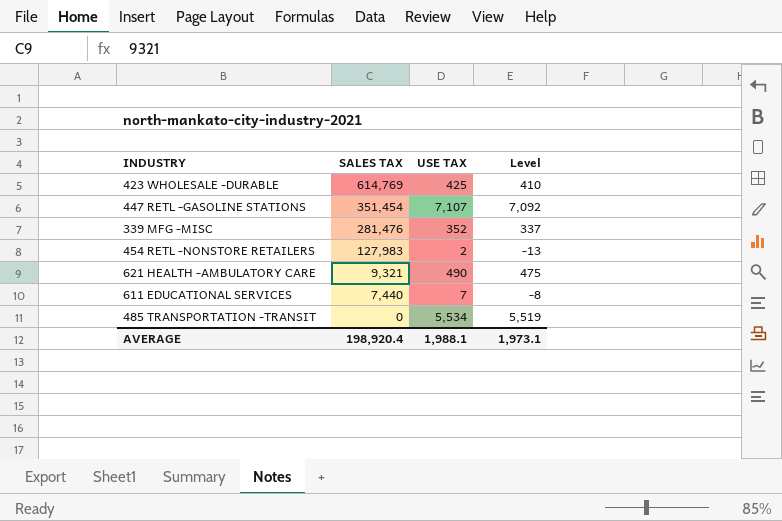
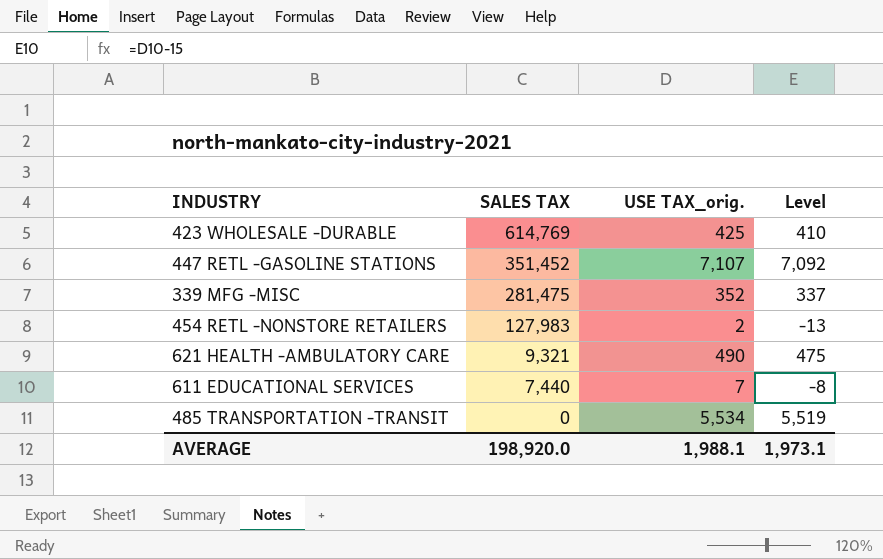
column name: USE TAX -> USE TAX_orig.
447 RETL -GASOLINE STATIONS | SALES TAX: 351,454 -> 351,452
339 MFG -MISC | SALES TAX: 281,476 -> 281,475
AVERAGE | SALES TAX: 198,920.4 -> 198,920.0

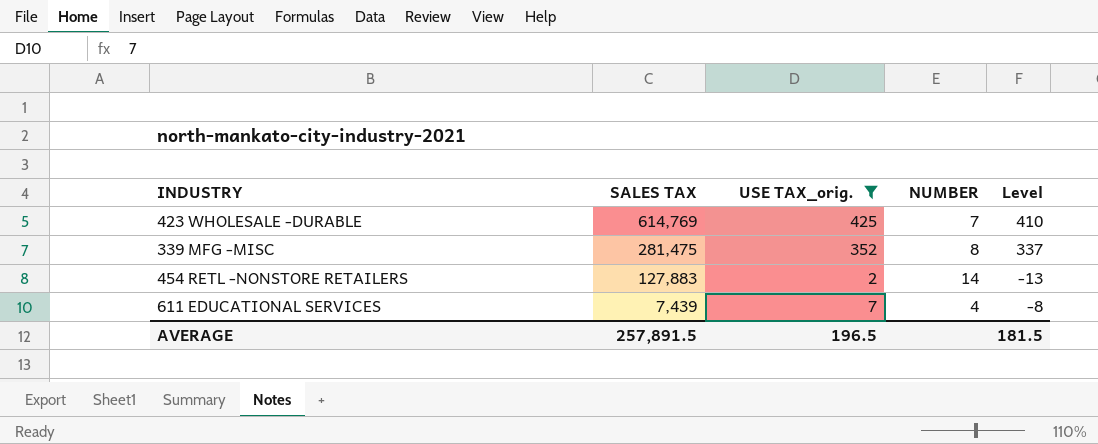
filter: none -> USE TAX_orig. <= 425
column NUMBER | position: none -> 4
454 RETL -NONSTORE RETAILERS | SALES TAX: 127,983 -> 127,883
611 EDUCATIONAL SERVICES | SALES TAX: 7,440 -> 7,439
AVERAGE | SALES TAX: 198,920.0 -> 257,891.5
AVERAGE | USE TAX_orig.: 1,988.1 -> 196.5
AVERAGE | Level: 1,973.1 -> 181.5

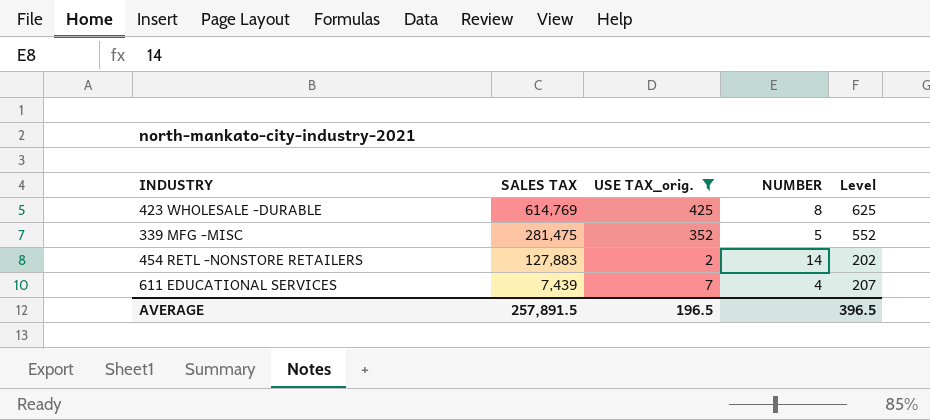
column Level | formula: [USE TAX_orig.] - 15 -> [USE TAX_orig.] + 200
423 WHOLESALE -DURABLE | NUMBER: 7 -> 8
339 MFG -MISC | NUMBER: 8 -> 5
AVERAGE | Level: 181.5 -> 396.5

